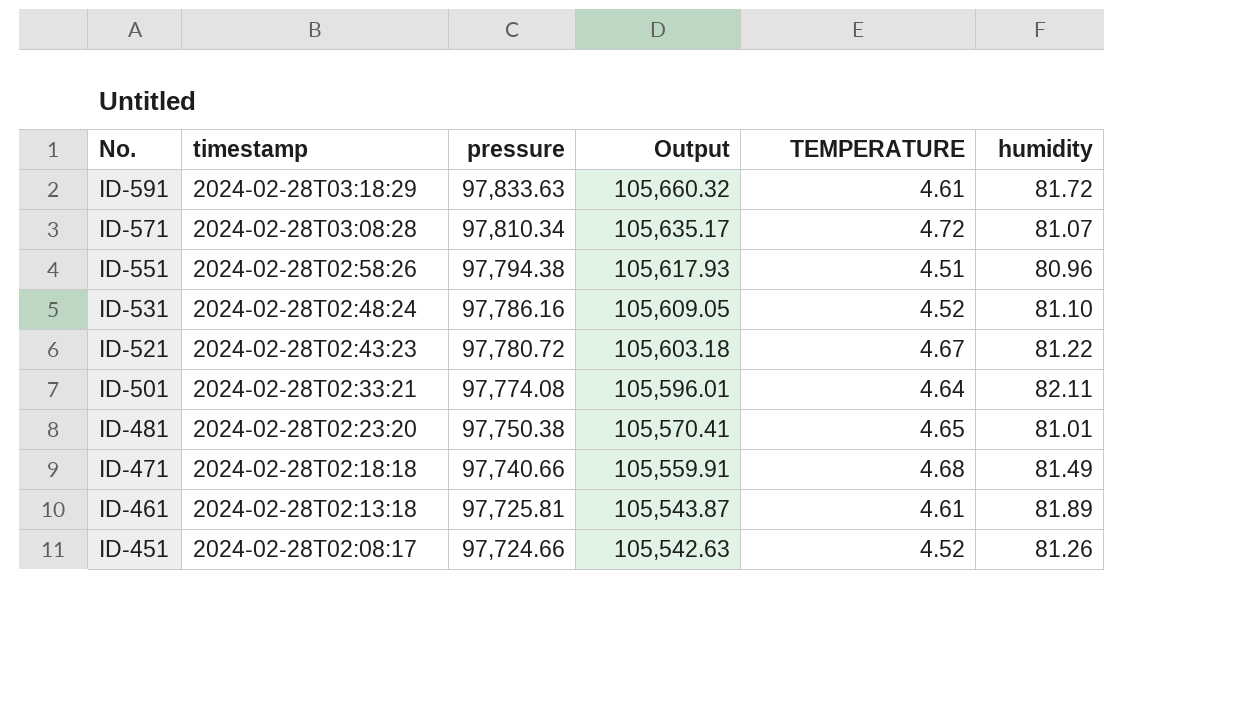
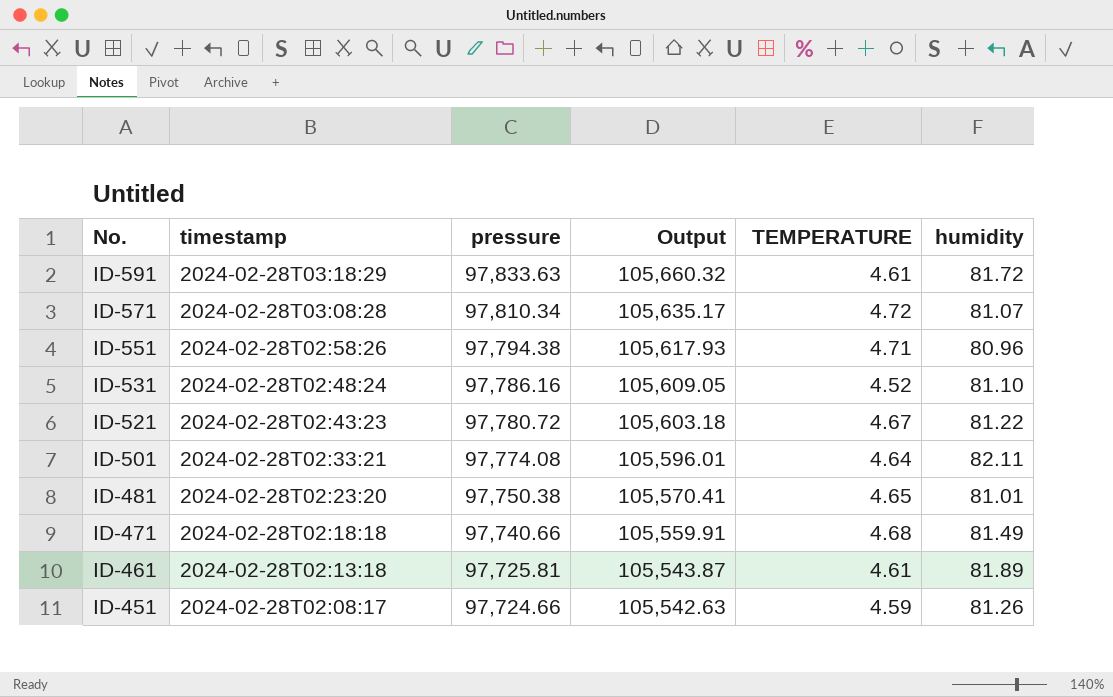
ID-551 | TEMPERATURE: 4.51 -> 4.71
ID-451 | TEMPERATURE: 4.52 -> 4.59

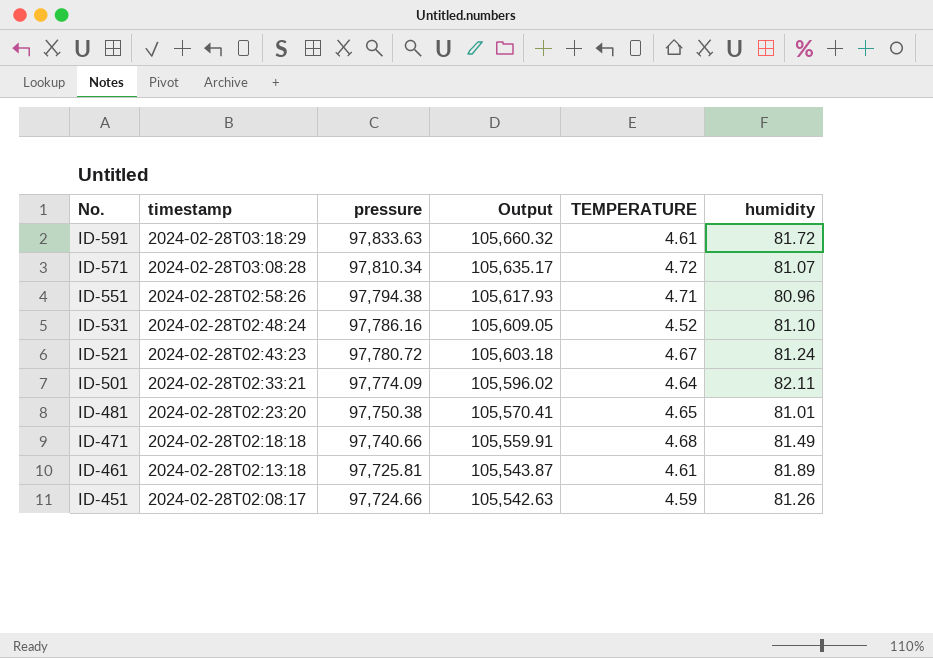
ID-521 | humidity: 81.22 -> 81.24
ID-501 | pressure: 97,774.08 -> 97,774.09
ID-501 | Output: 105,596.01 -> 105,596.02

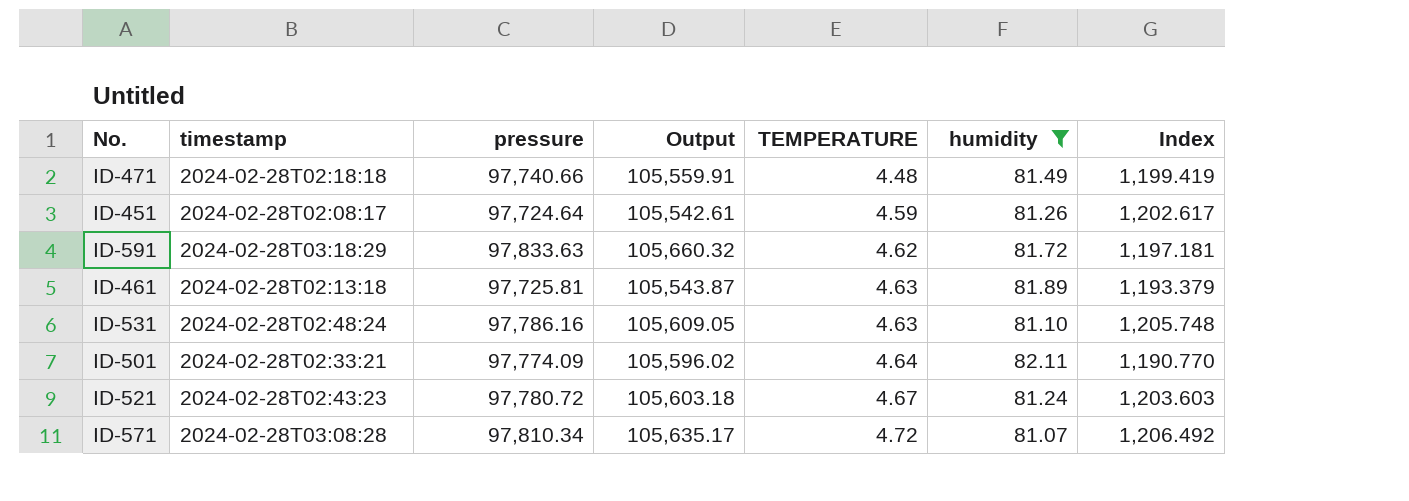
filter: none -> humidity >= 81.07
row order: No. descending -> TEMPERATURE ascending
column Index | formula: none -> [pressure] / [humidity]
ID-471 | TEMPERATURE: 4.68 -> 4.48
ID-451 | pressure: 97,724.66 -> 97,724.64
ID-451 | Output: 105,542.63 -> 105,542.61
ID-591 | TEMPERATURE: 4.61 -> 4.62
ID-461 | TEMPERATURE: 4.61 -> 4.63
ID-531 | TEMPERATURE: 4.52 -> 4.63

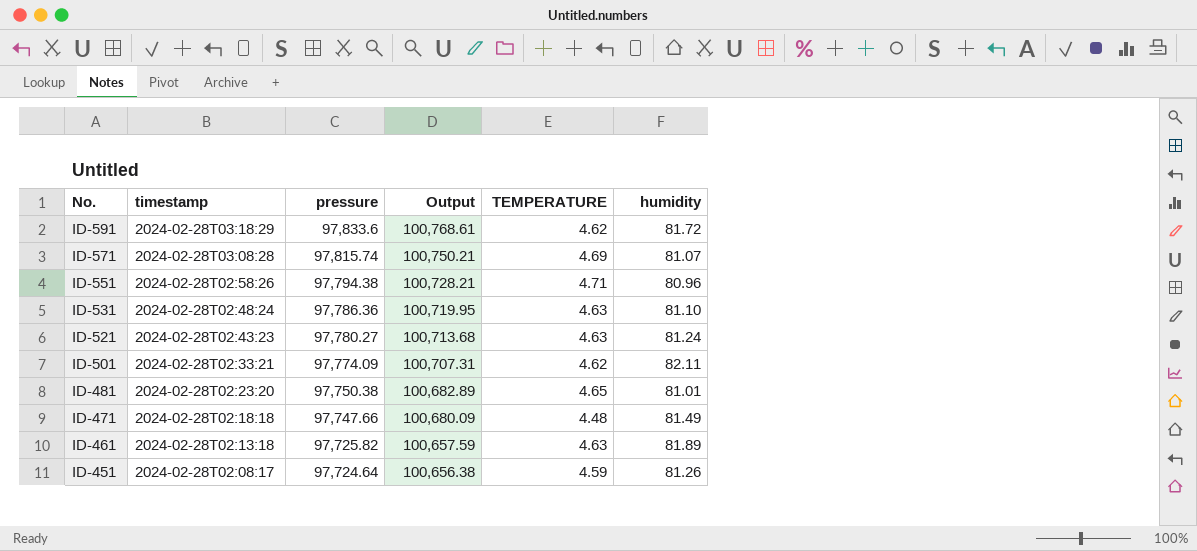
filter: humidity >= 81.07 -> none
row order: TEMPERATURE ascending -> No. descending
column Index | formula: [pressure] / [humidity] -> none
column Output | formula: [pressure] * 1.08 -> [pressure] * 1.03
ID-591 | pressure: 97,833.63 -> 97,833.6
ID-571 | pressure: 97,810.34 -> 97,815.74
ID-571 | TEMPERATURE: 4.72 -> 4.69
ID-531 | pressure: 97,786.16 -> 97,786.36
ID-521 | pressure: 97,780.72 -> 97,780.27
ID-521 | TEMPERATURE: 4.67 -> 4.63
ID-501 | TEMPERATURE: 4.64 -> 4.62
ID-471 | pressure: 97,740.66 -> 97,747.66
ID-461 | pressure: 97,725.81 -> 97,725.82

